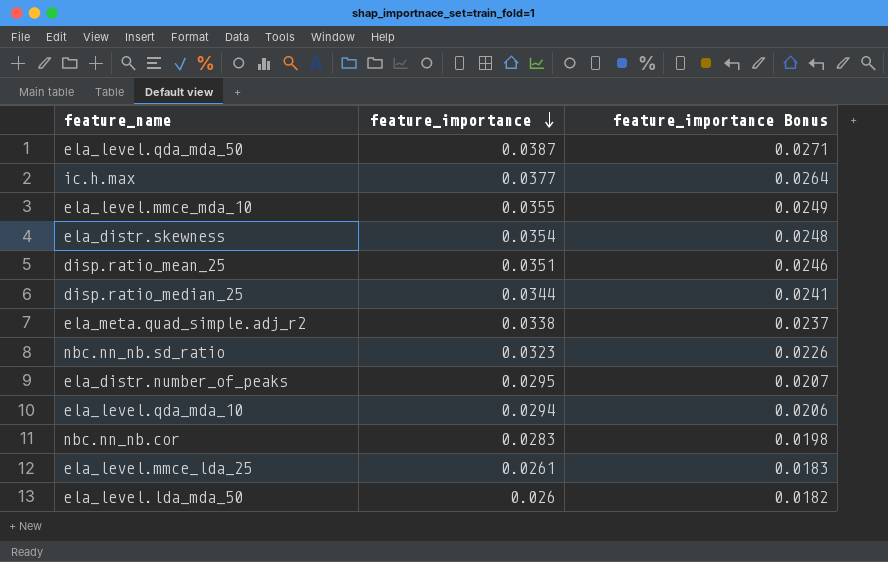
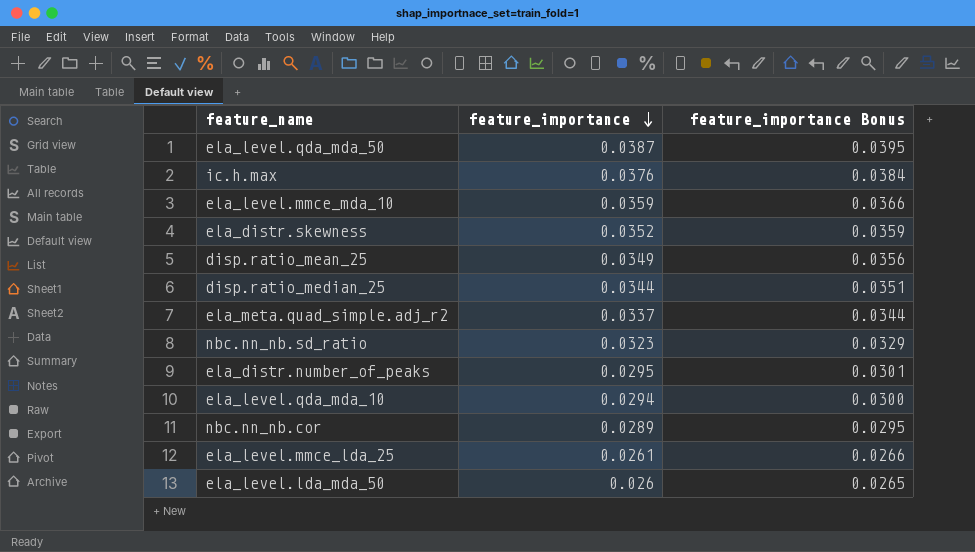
column feature_importance Bonus | formula: [feature_importance] * 0.7 -> [feature_importance] * 1.02
ic.h.max | feature_importance: 0.0377 -> 0.0376
ela_level.mmce_mda_10 | feature_importance: 0.0355 -> 0.0359
ela_distr.skewness | feature_importance: 0.0354 -> 0.0352
disp.ratio_mean_25 | feature_importance: 0.0351 -> 0.0349
ela_meta.quad_simple.adj_r2 | feature_importance: 0.0338 -> 0.0337
nbc.nn_nb.cor | feature_importance: 0.0283 -> 0.0289

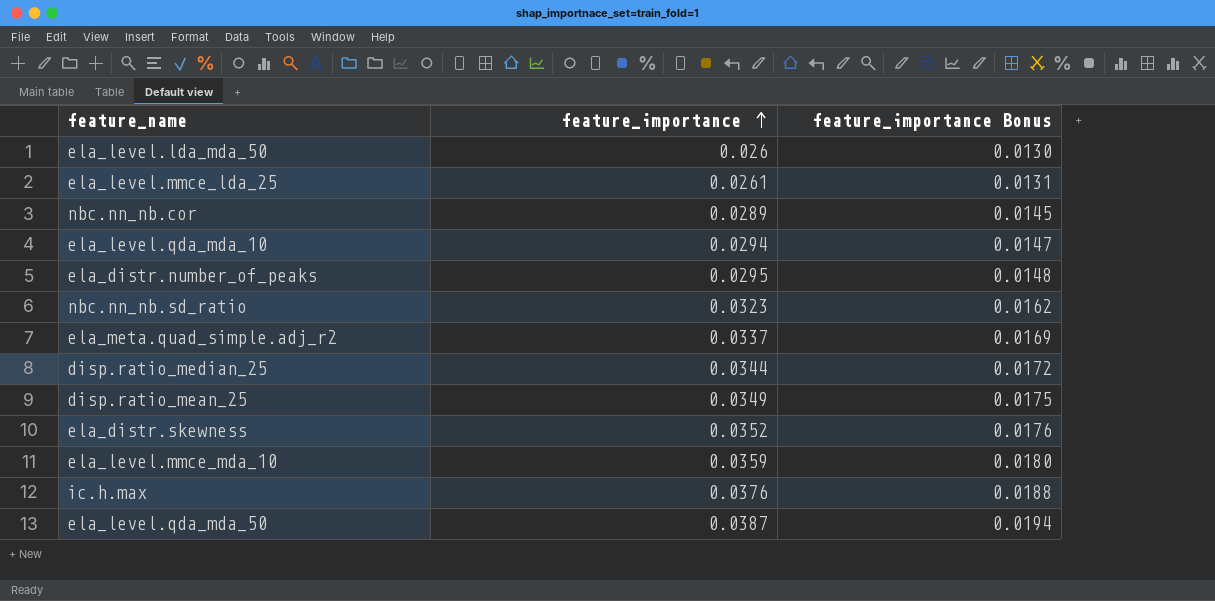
row order: feature_importance descending -> feature_importance ascending
column feature_importance Bonus | formula: [feature_importance] * 1.02 -> [feature_importance] * 0.5

